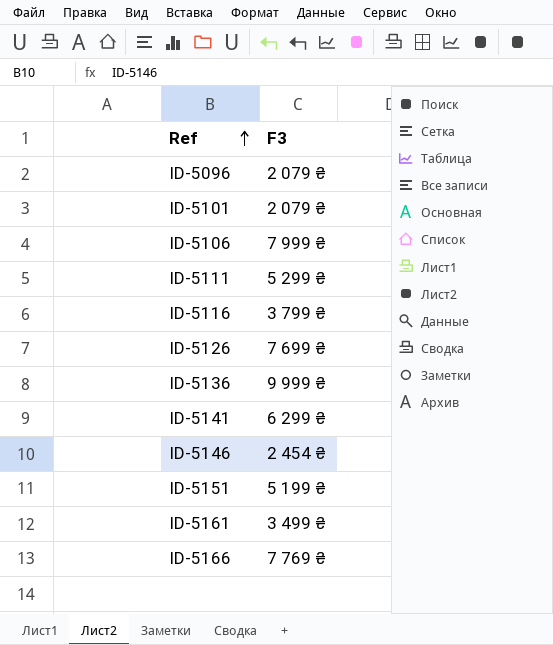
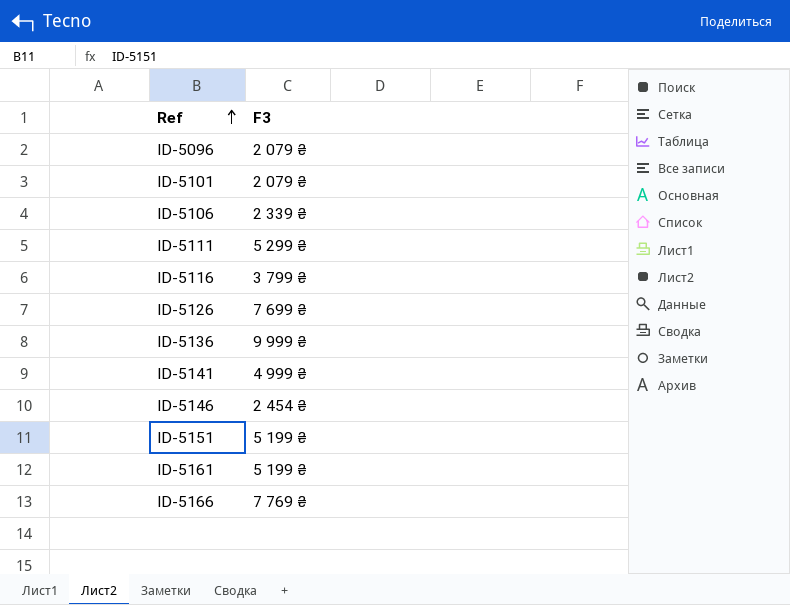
ID-5106 | F3: 7 999 ₴ -> 2 339 ₴
ID-5141 | F3: 6 299 ₴ -> 4 999 ₴
ID-5161 | F3: 3 499 ₴ -> 5 199 ₴

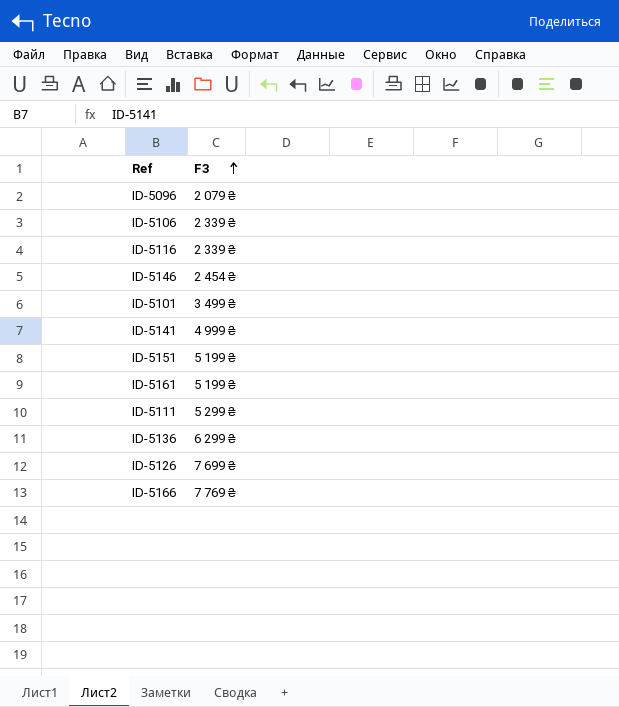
row order: Ref ascending -> F3 ascending
ID-5116 | F3: 3 799 ₴ -> 2 339 ₴
ID-5101 | F3: 2 079 ₴ -> 3 499 ₴
ID-5136 | F3: 9 999 ₴ -> 6 299 ₴

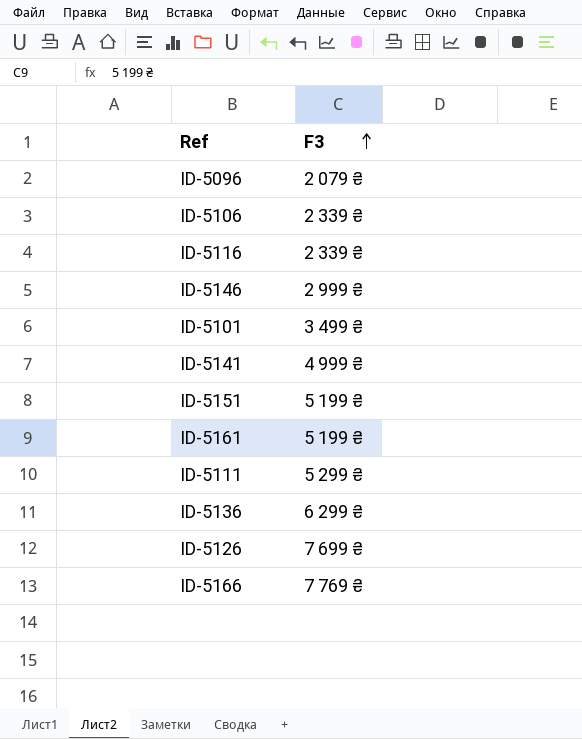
ID-5146 | F3: 2 454 ₴ -> 2 999 ₴

